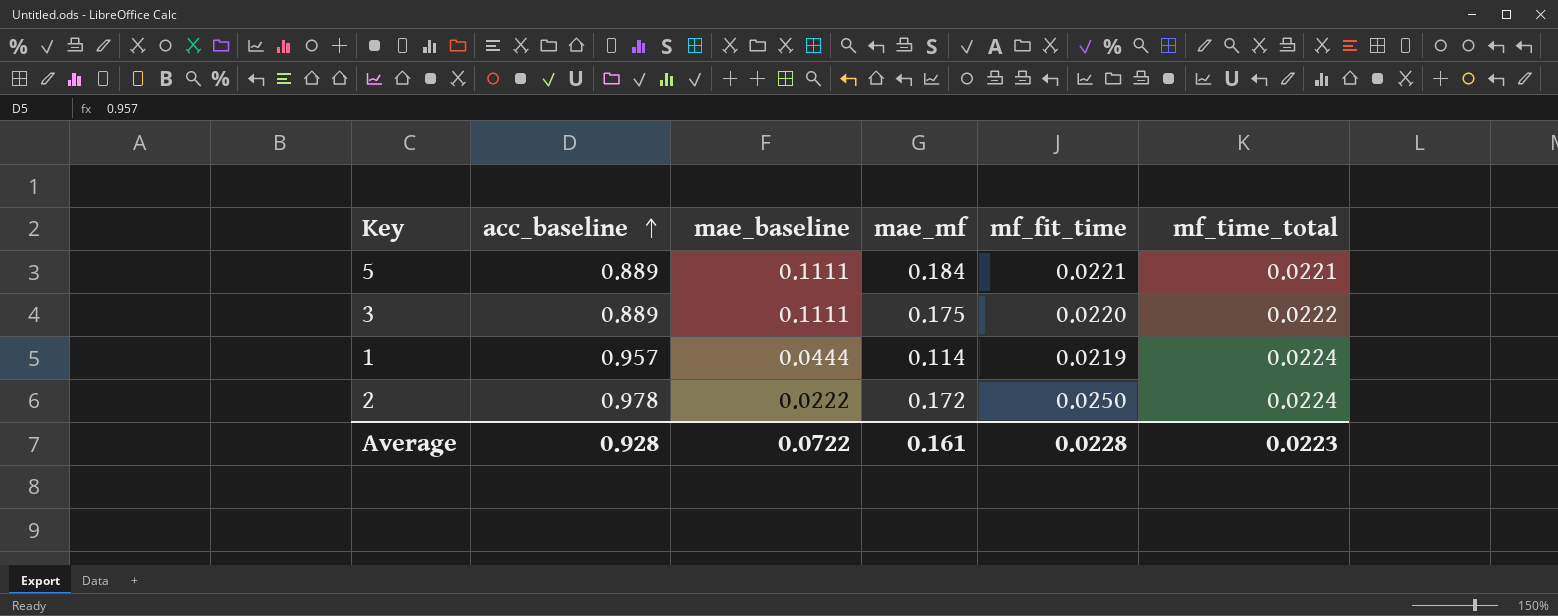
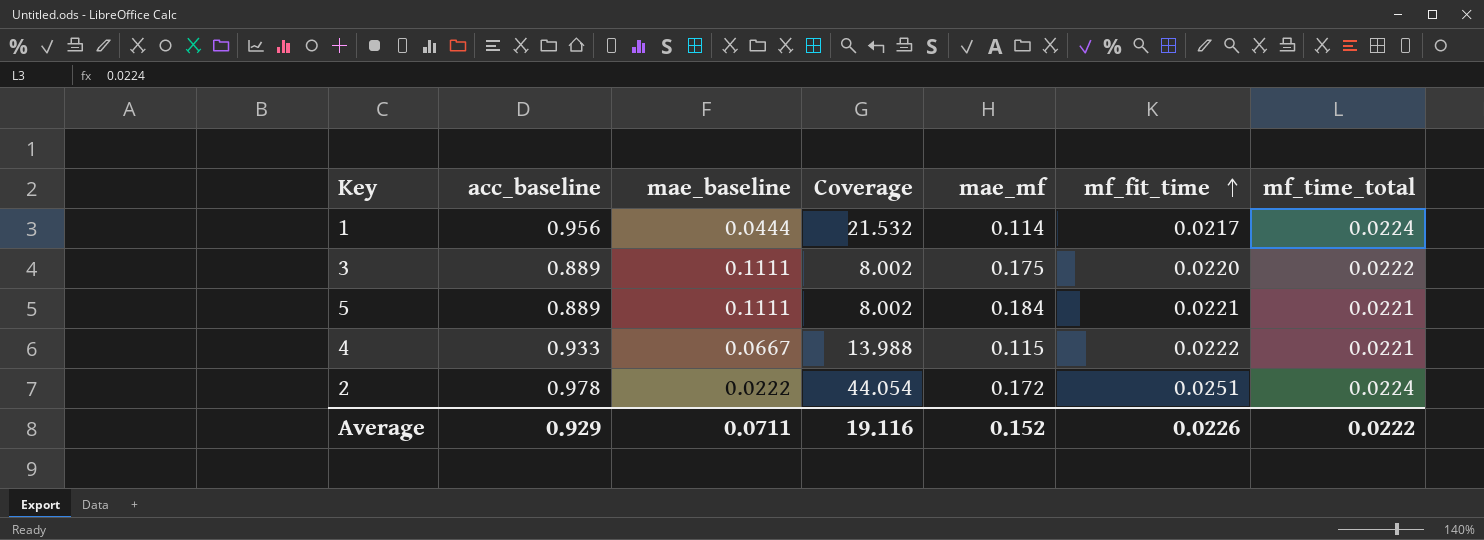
row order: acc_baseline ascending -> mf_fit_time ascending
column Coverage | formula: none -> [acc_baseline] / [mae_baseline]
1 | acc_baseline: 0.957 -> 0.956
1 | mf_fit_time: 0.0219 -> 0.0217
row 4: none -> 0.933 | 0.0667 | 13.988 | 0.115 | 0.0222 | 0.0221
2 | mf_fit_time: 0.0250 -> 0.0251
Average | acc_baseline: 0.928 -> 0.929
Average | mae_baseline: 0.0722 -> 0.0711
Average | mae_mf: 0.161 -> 0.152
Average | mf_fit_time: 0.0228 -> 0.0226
Average | mf_time_total: 0.0223 -> 0.0222

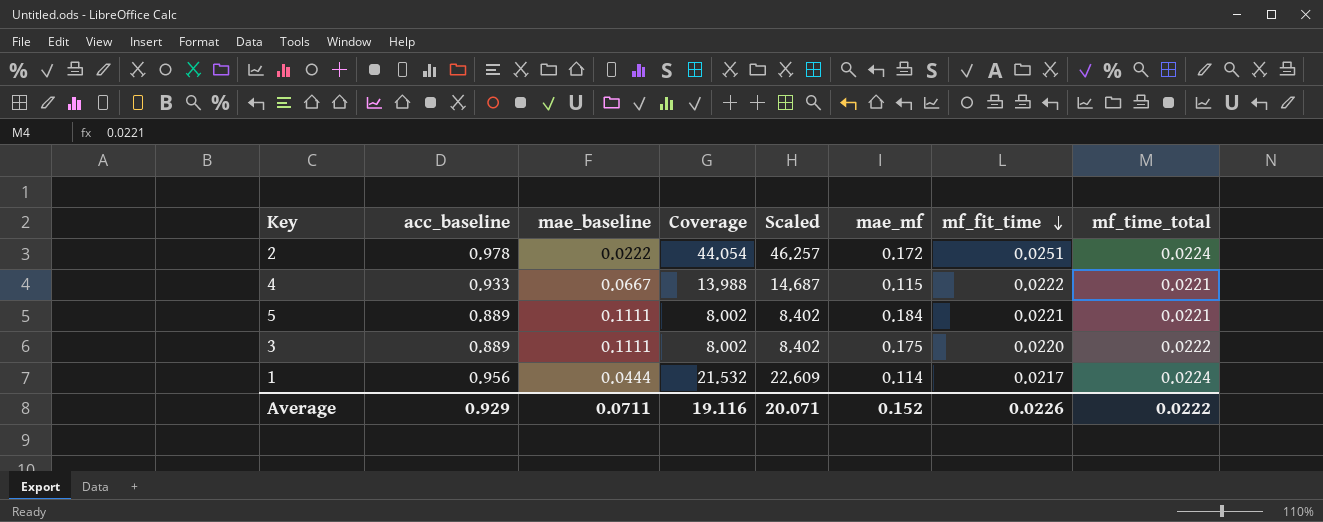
row order: mf_fit_time ascending -> mf_fit_time descending
column Scaled | formula: none -> [Coverage] * 1.05

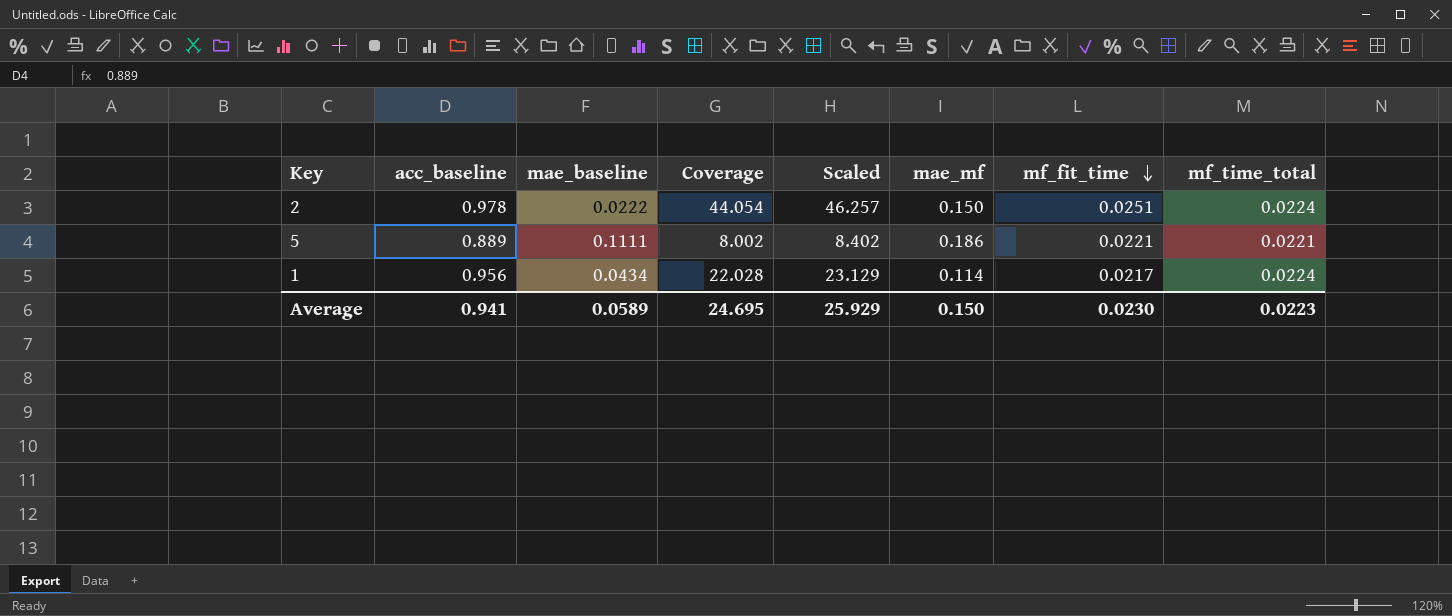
row 4: 0.933 | 0.0667 | 13.988 | 14.687 | 0.115 | 0.0222 | 0.0221 -> none
row 3: 0.889 | 0.1111 | 8.002 | 8.402 | 0.175 | 0.0220 | 0.0222 -> none
2 | mae_mf: 0.172 -> 0.150
5 | mae_mf: 0.184 -> 0.186
1 | mae_baseline: 0.0444 -> 0.0434
1 | Coverage: 21.532 -> 22.028
1 | Scaled: 22.609 -> 23.129
Average | acc_baseline: 0.929 -> 0.941
Average | mae_baseline: 0.0711 -> 0.0589
Average | Coverage: 19.116 -> 24.695
Average | Scaled: 20.071 -> 25.929
Average | mae_mf: 0.152 -> 0.150
Average | mf_fit_time: 0.0226 -> 0.0230
Average | mf_time_total: 0.0222 -> 0.0223

